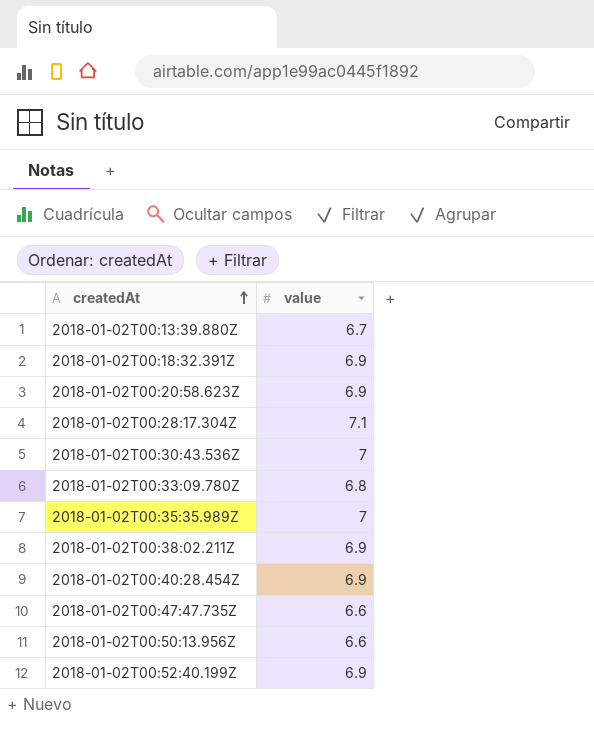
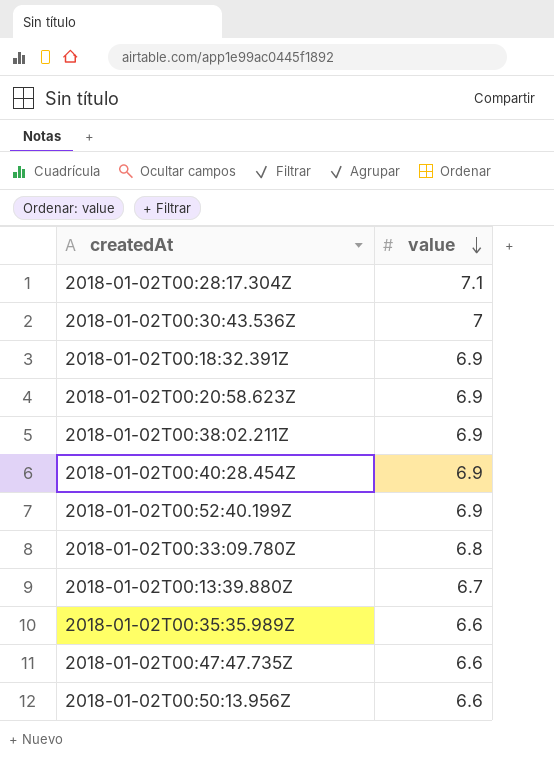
row order: createdAt ascending -> value descending
2018-01-02T00:35:35.989Z | value: 7 -> 6.6

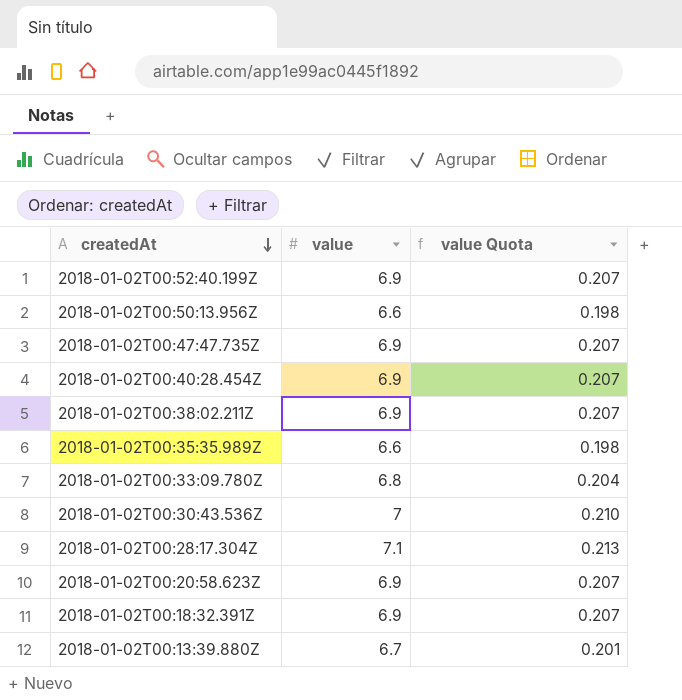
row order: value descending -> createdAt descending
column value Quota | formula: none -> [value] * 0.03
2018-01-02T00:47:47.735Z | value: 6.6 -> 6.9

